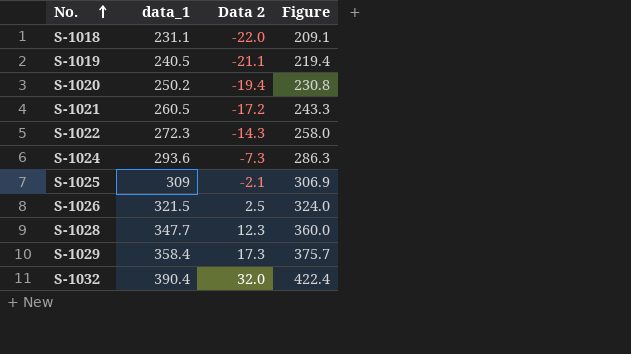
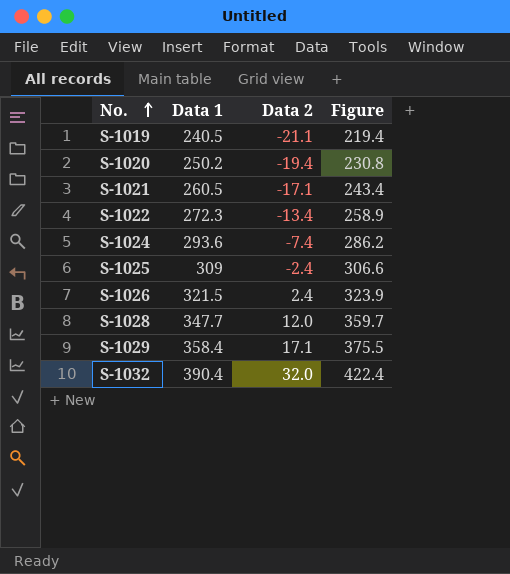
column name: data_1 -> Data 1
row S-1018: 231.1 | -22.0 | 209.1 -> none
S-1021 | Data 2: -17.2 -> -17.1
S-1021 | Figure: 243.3 -> 243.4
S-1022 | Data 2: -14.3 -> -13.4
S-1022 | Figure: 258.0 -> 258.9
S-1024 | Data 2: -7.3 -> -7.4
S-1024 | Figure: 286.3 -> 286.2
S-1025 | Data 2: -2.1 -> -2.4
S-1025 | Figure: 306.9 -> 306.6
S-1026 | Data 2: 2.5 -> 2.4
S-1026 | Figure: 324.0 -> 323.9
S-1028 | Data 2: 12.3 -> 12.0
S-1028 | Figure: 360.0 -> 359.7
S-1029 | Data 2: 17.3 -> 17.1
S-1029 | Figure: 375.7 -> 375.5

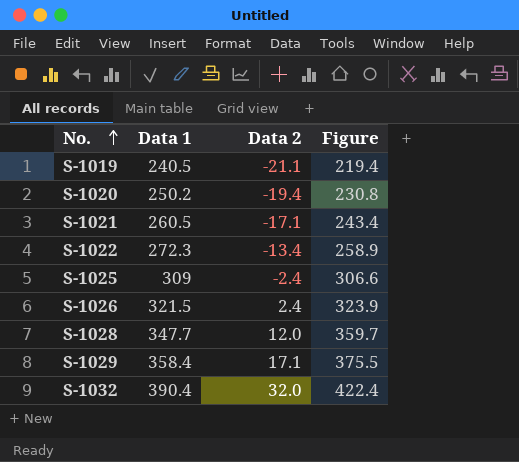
row S-1024: 293.6 | -7.4 | 286.2 -> none

